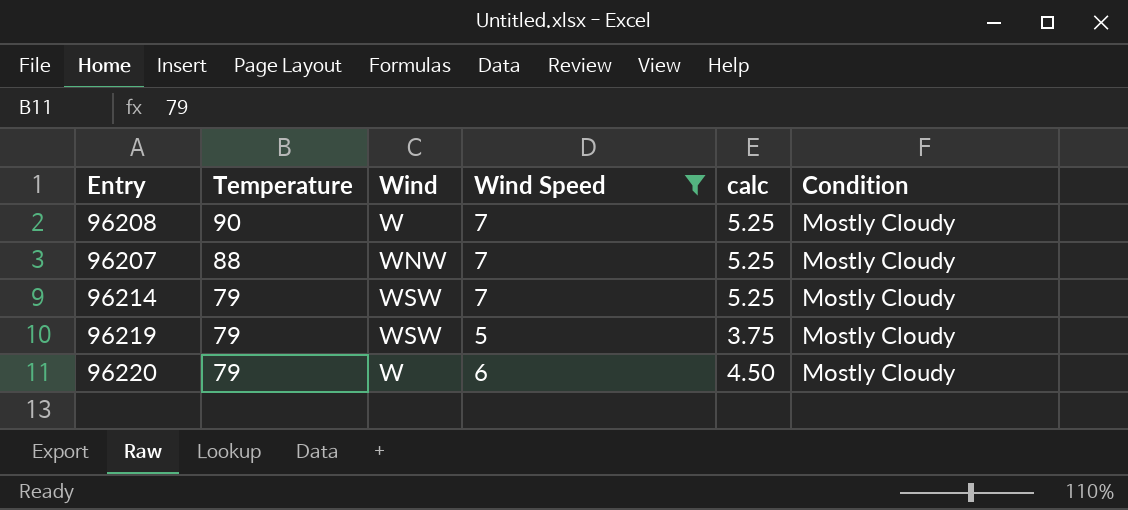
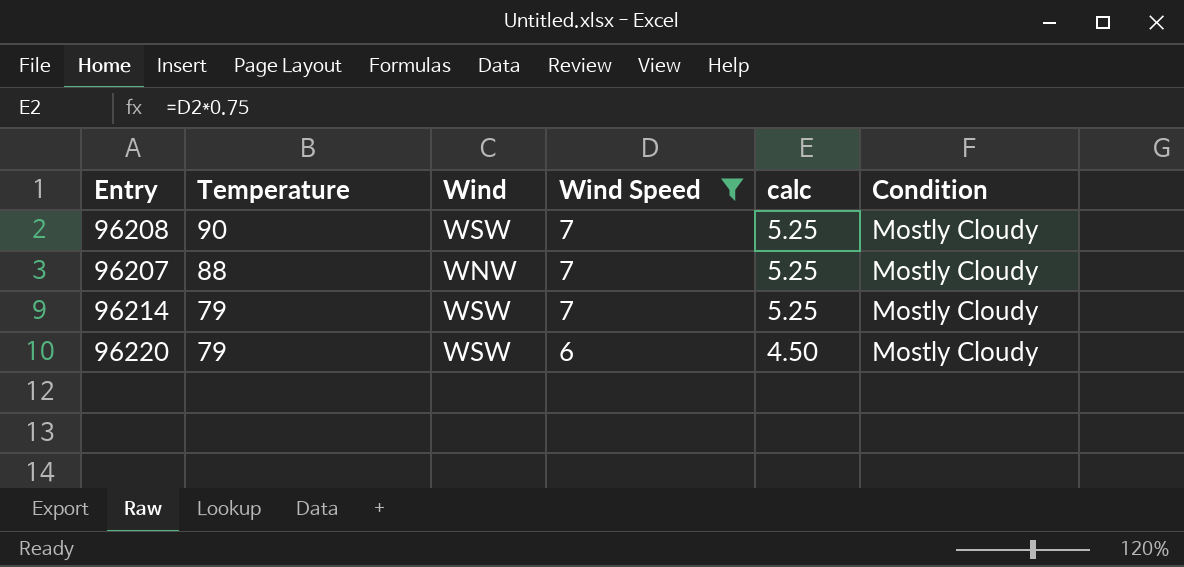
row 96219: 79 | WSW | 5 | 3.75 | Mostly Cloudy -> none
96208 | Wind: W -> WSW
96220 | Wind: W -> WSW

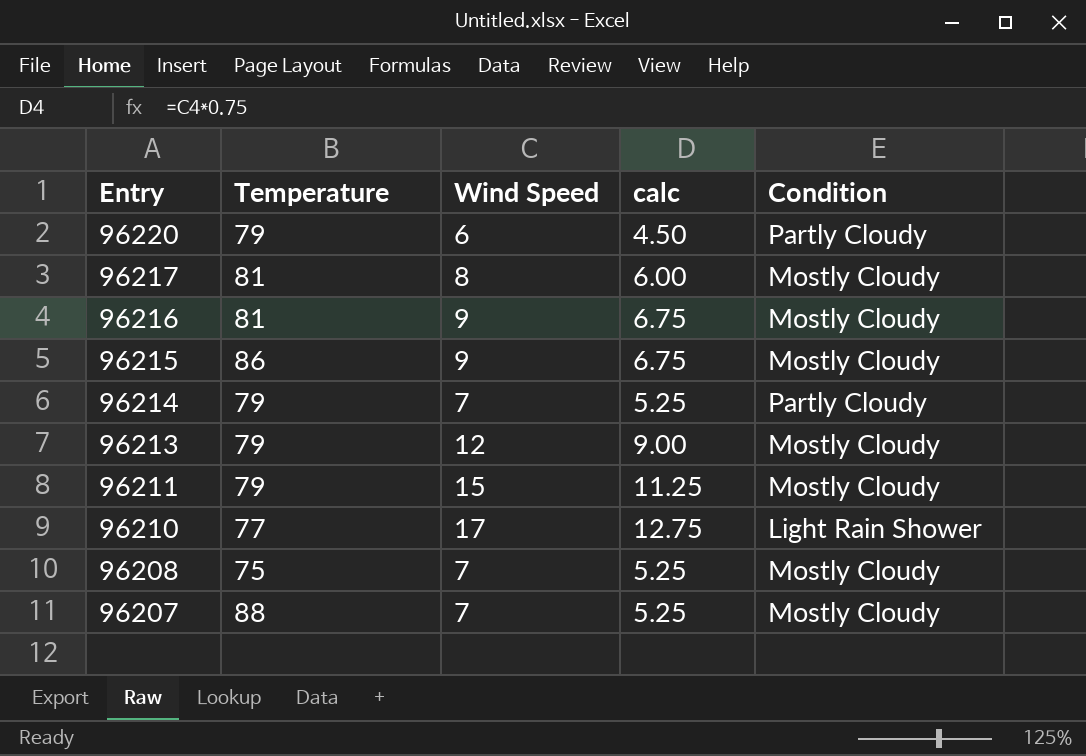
filter: Wind Speed <= 7 -> none
row order: Temperature descending -> Entry descending
column Wind | position: 3 -> none
96220 | Condition: Mostly Cloudy -> Partly Cloudy
96214 | Condition: Mostly Cloudy -> Partly Cloudy
96208 | Temperature: 90 -> 75

